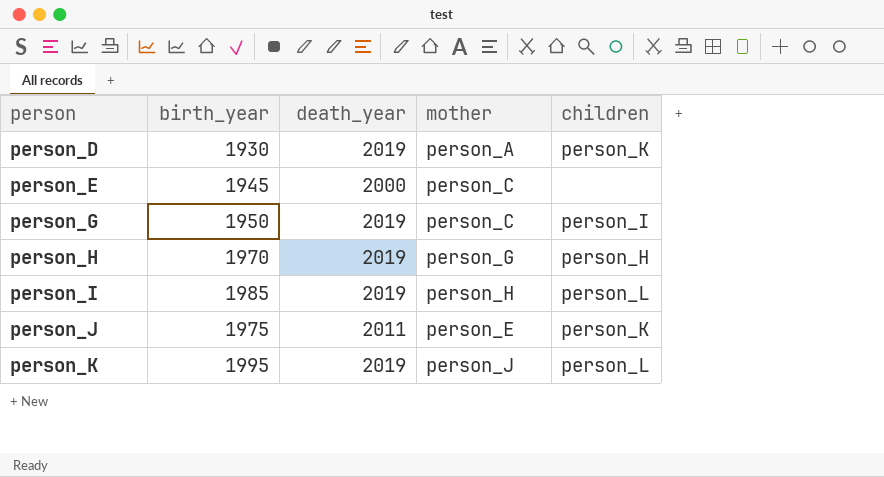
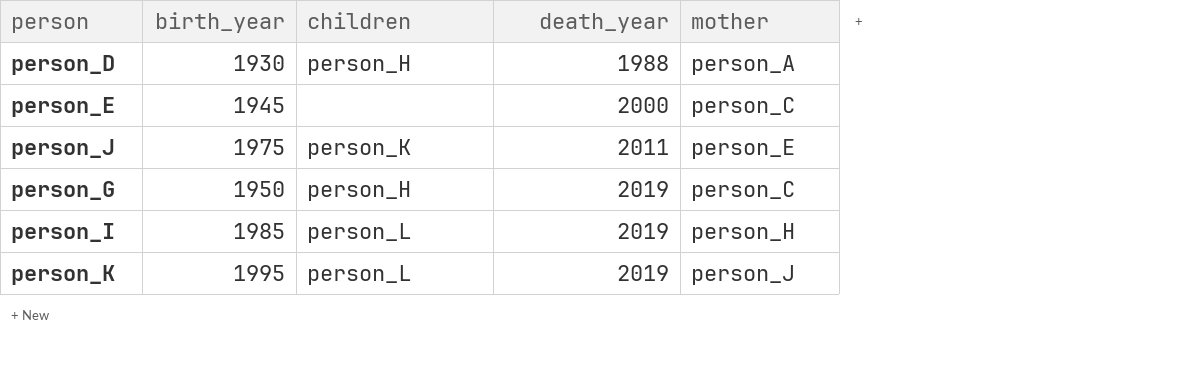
row order: person ascending -> death_year ascending
column children | position: 5 -> 3
row person_H: 1970 | 2019 | person_G | person_H -> none
person_D | children: person_K -> person_H
person_D | death_year: 2019 -> 1988
person_G | children: person_I -> person_H

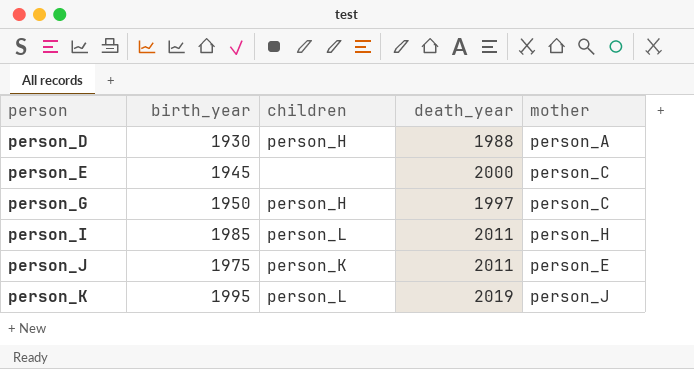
row order: death_year ascending -> person ascending
person_G | death_year: 2019 -> 1997
person_I | death_year: 2019 -> 2011

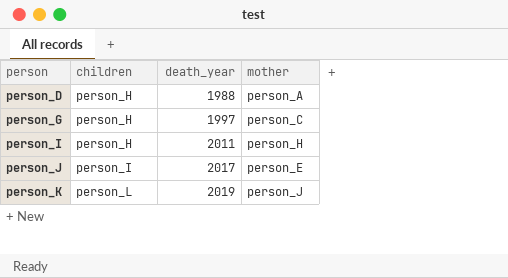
column birth_year | position: 2 -> none
row person_E: 1945 | none | 2000 | person_C -> none
person_I | children: person_L -> person_H
person_J | children: person_K -> person_I
person_J | death_year: 2011 -> 2017

